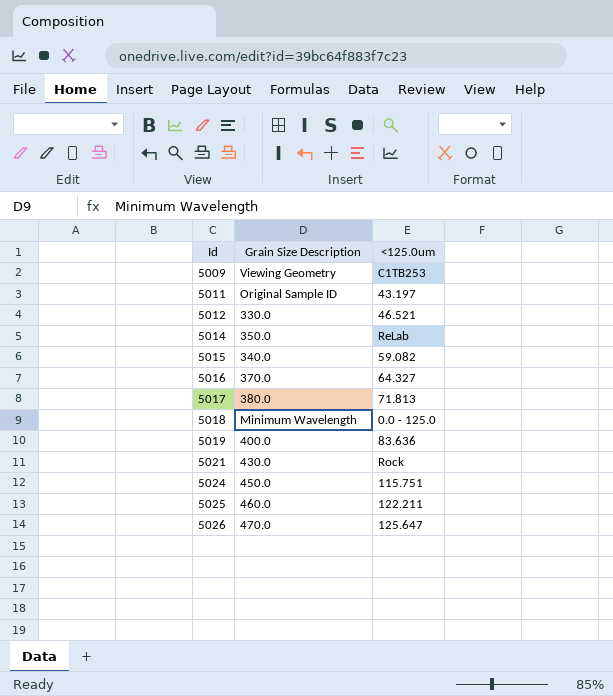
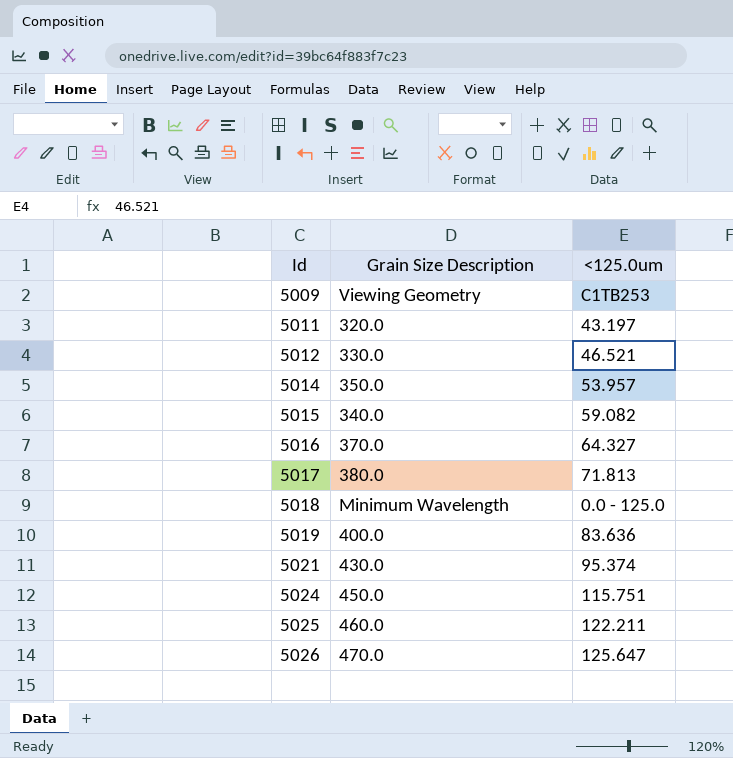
5011 | Grain Size Description: Original Sample ID -> 320.0
5014 | <125.0um: ReLab -> 53.957
5021 | <125.0um: Rock -> 95.374

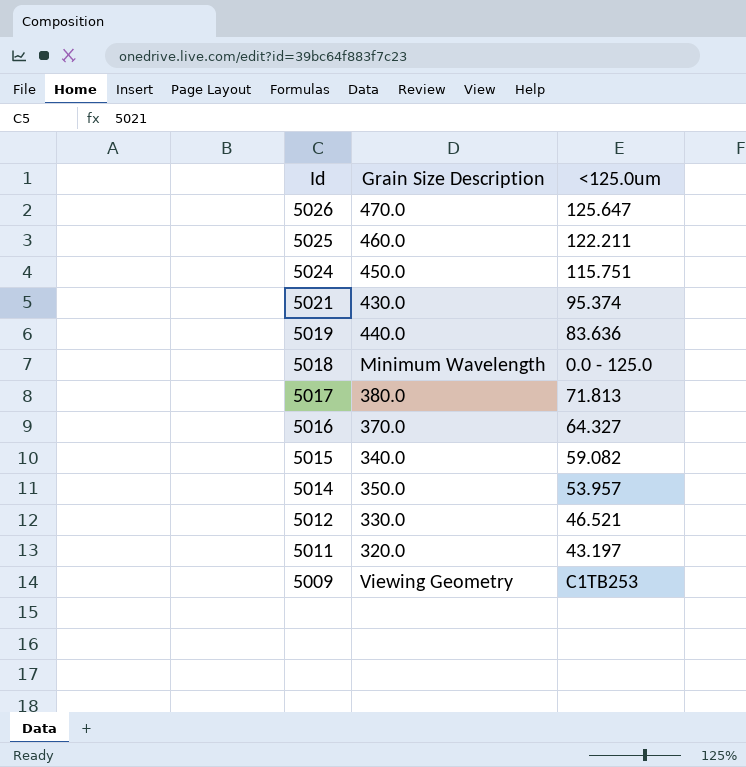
row order: Id ascending -> Id descending
5019 | Grain Size Description: 400.0 -> 440.0

